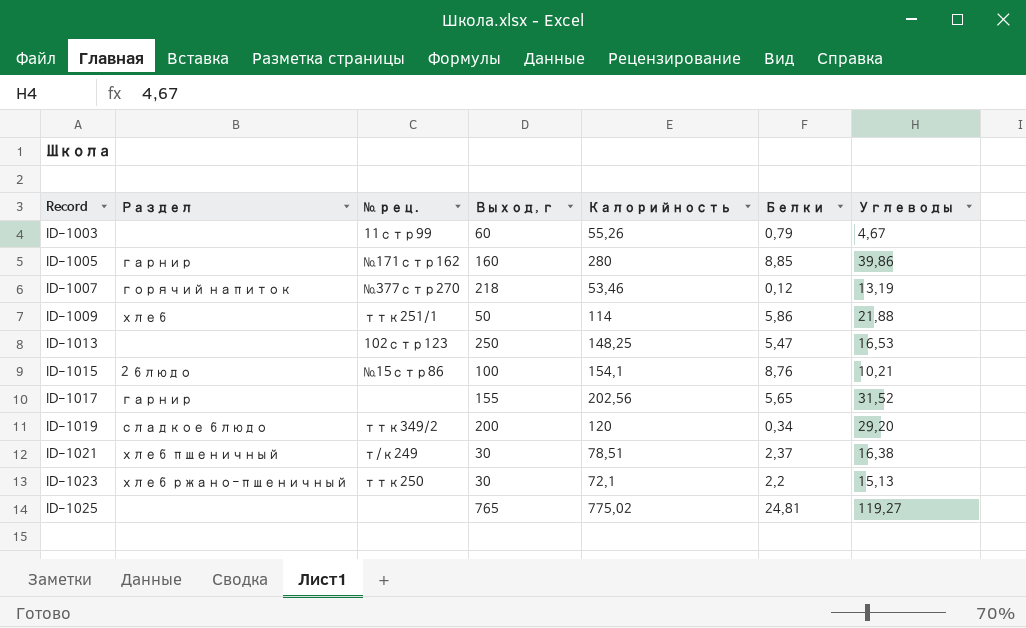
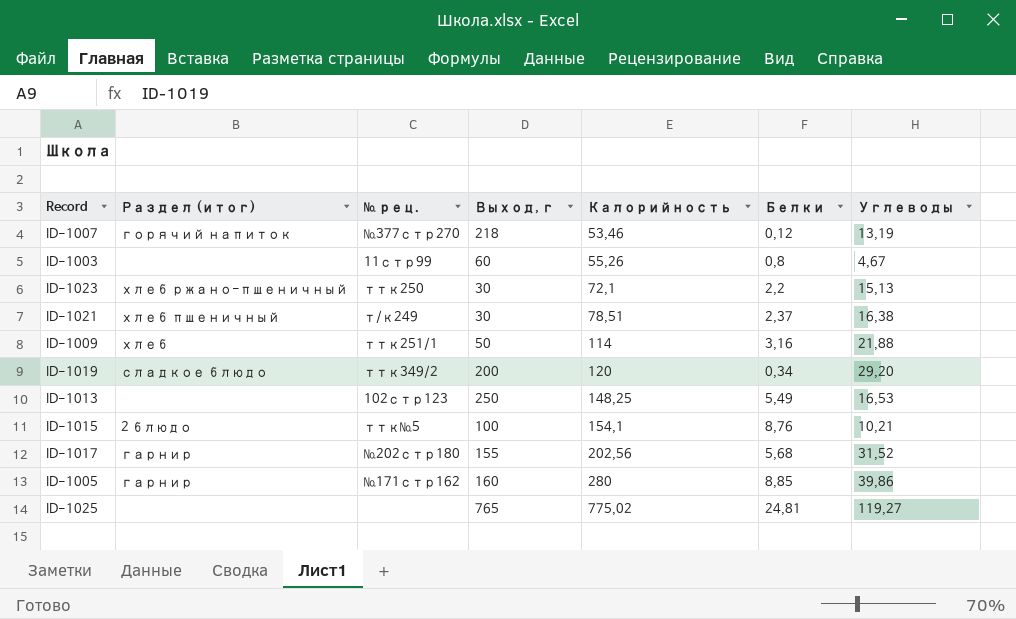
row order: Record ascending -> Калорийность ascending
column name: Раздел -> Раздел (итог)
ID-1003 | Белки: 0,79 -> 0,8
ID-1009 | Белки: 5,86 -> 3,16
ID-1013 | Белки: 5,47 -> 5,49
ID-1015 | № рец.: №15стр86 -> ттк№5
ID-1017 | № рец.: none -> №202стр180
ID-1017 | Белки: 5,65 -> 5,68

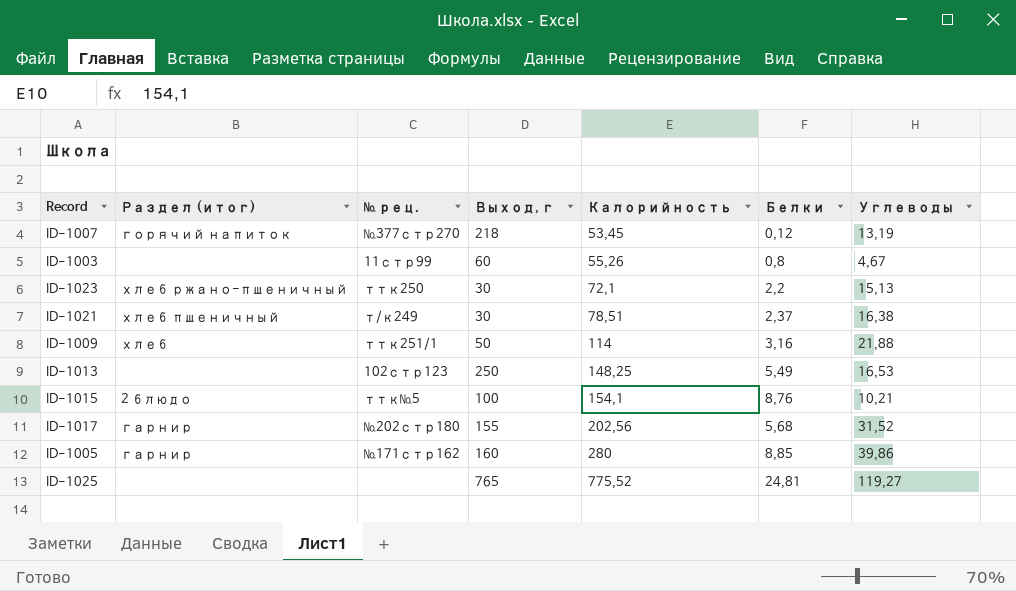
row ID-1019: сладкое блюдо | ттк349/2 | 200 | 120 | 0,34 | 29,20 -> none
ID-1007 | Калорийность: 53,46 -> 53,45
ID-1025 | Калорийность: 775,02 -> 775,52

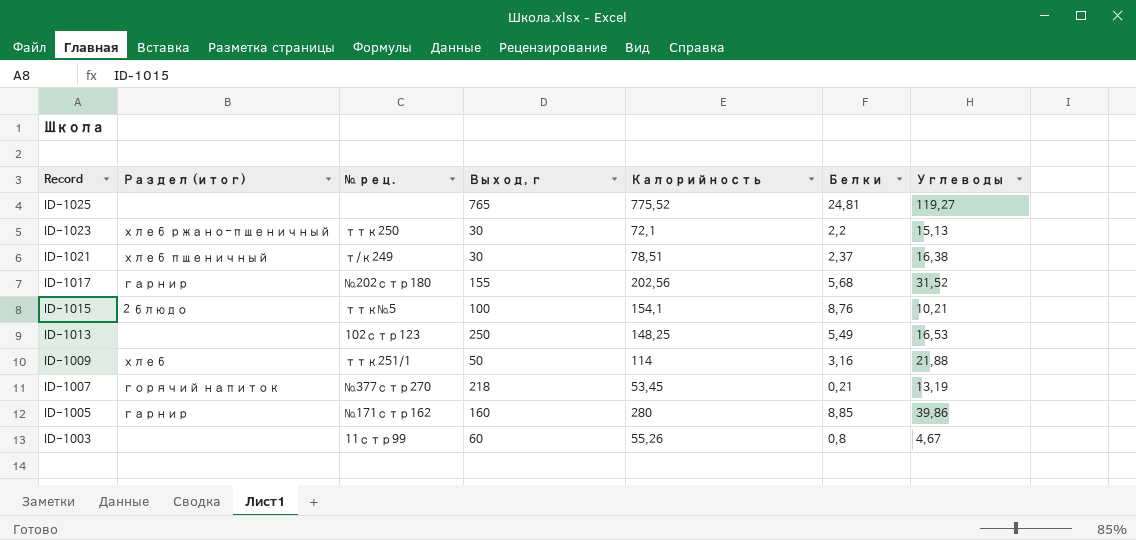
row order: Калорийность ascending -> Record descending
ID-1007 | Белки: 0,12 -> 0,21

